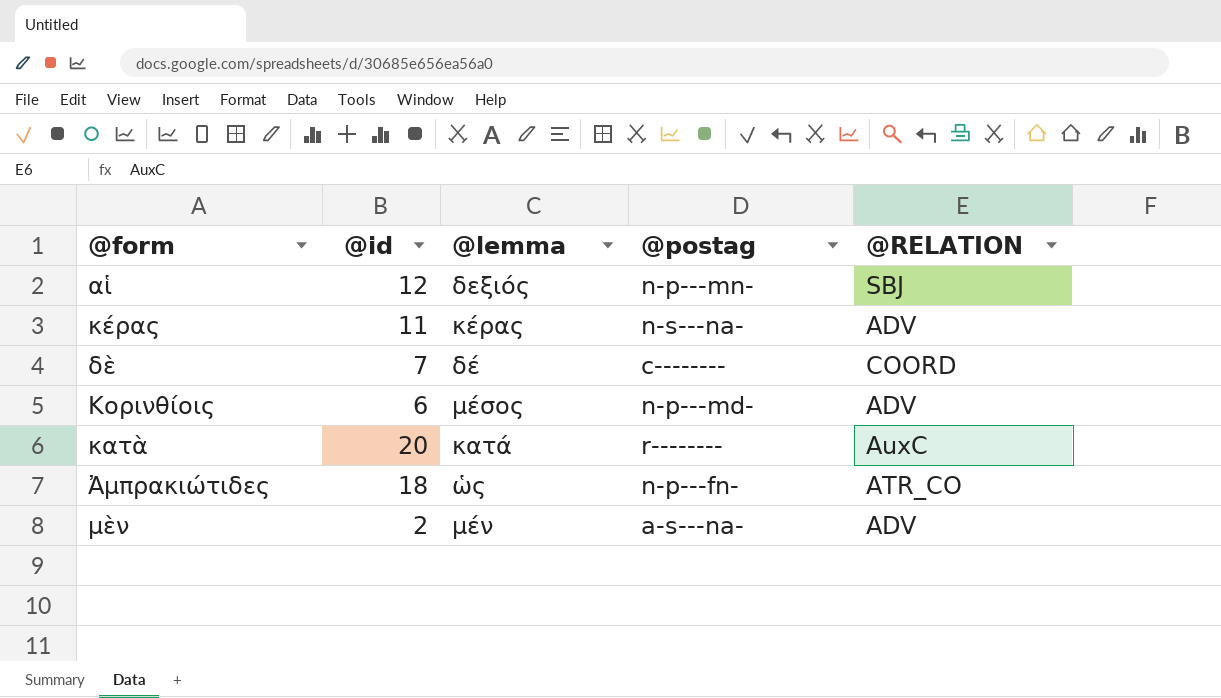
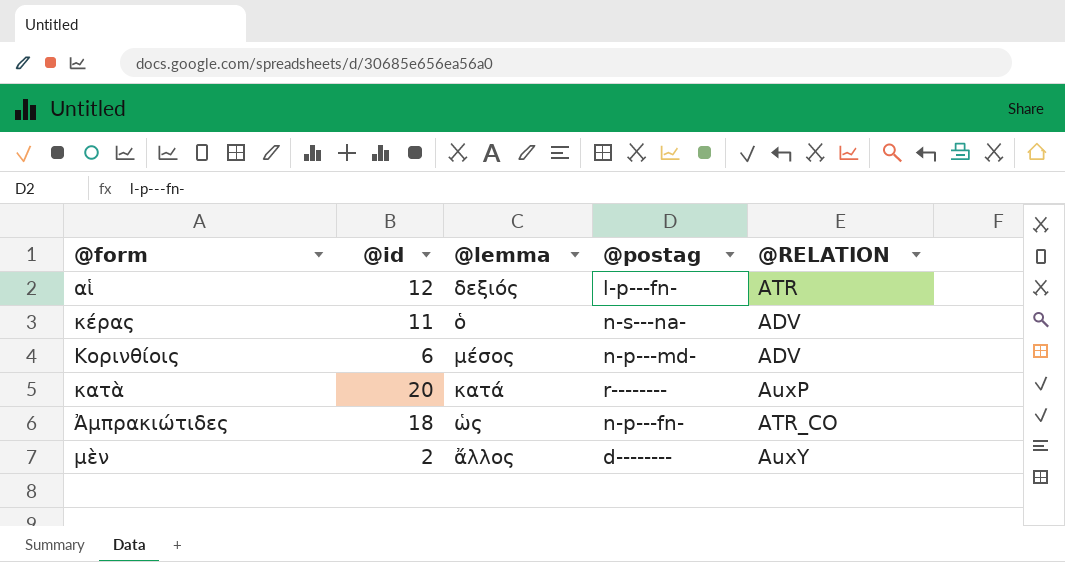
row δὲ: 7 | δέ | c-------- | COORD -> none
αἱ | @postag: n-p---mn- -> l-p---fn-
αἱ | @RELATION: SBJ -> ATR
κέρας | @lemma: κέρας -> ὁ
κατὰ | @RELATION: AuxC -> AuxP
μὲν | @lemma: μέν -> ἄλλος
μὲν | @postag: a-s---na- -> d--------
μὲν | @RELATION: ADV -> AuxY

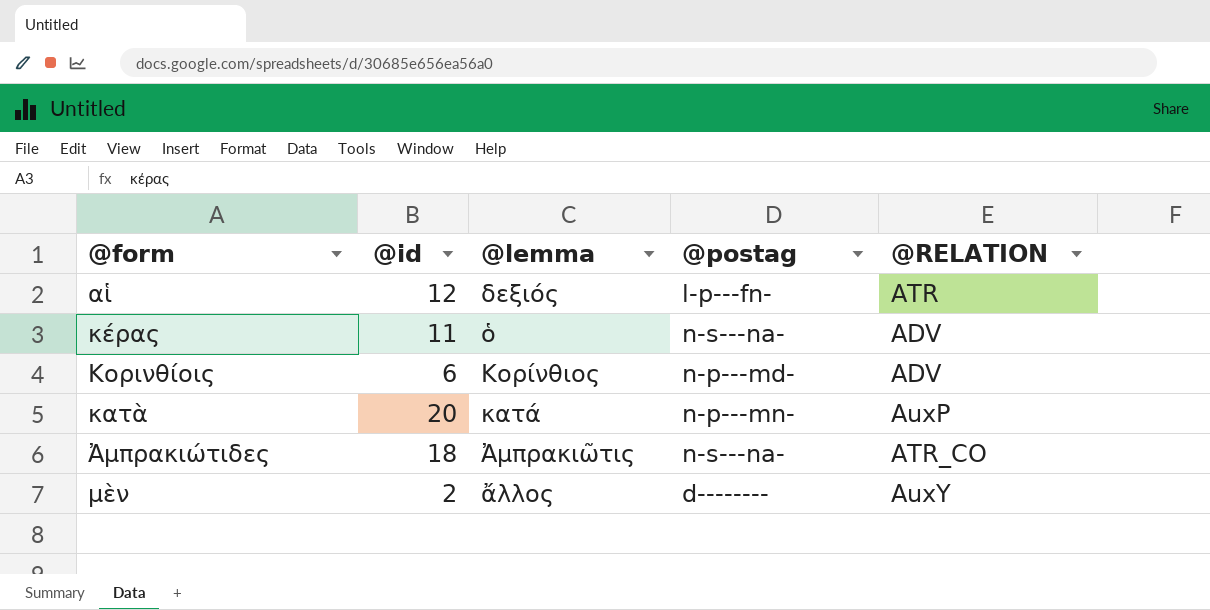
Κορινθίοις | @lemma: μέσος -> Κορίνθιος
κατὰ | @postag: r-------- -> n-p---mn-
Ἀμπρακιώτιδες | @lemma: ὡς -> Ἀμπρακιῶτις
Ἀμπρακιώτιδες | @postag: n-p---fn- -> n-s---na-

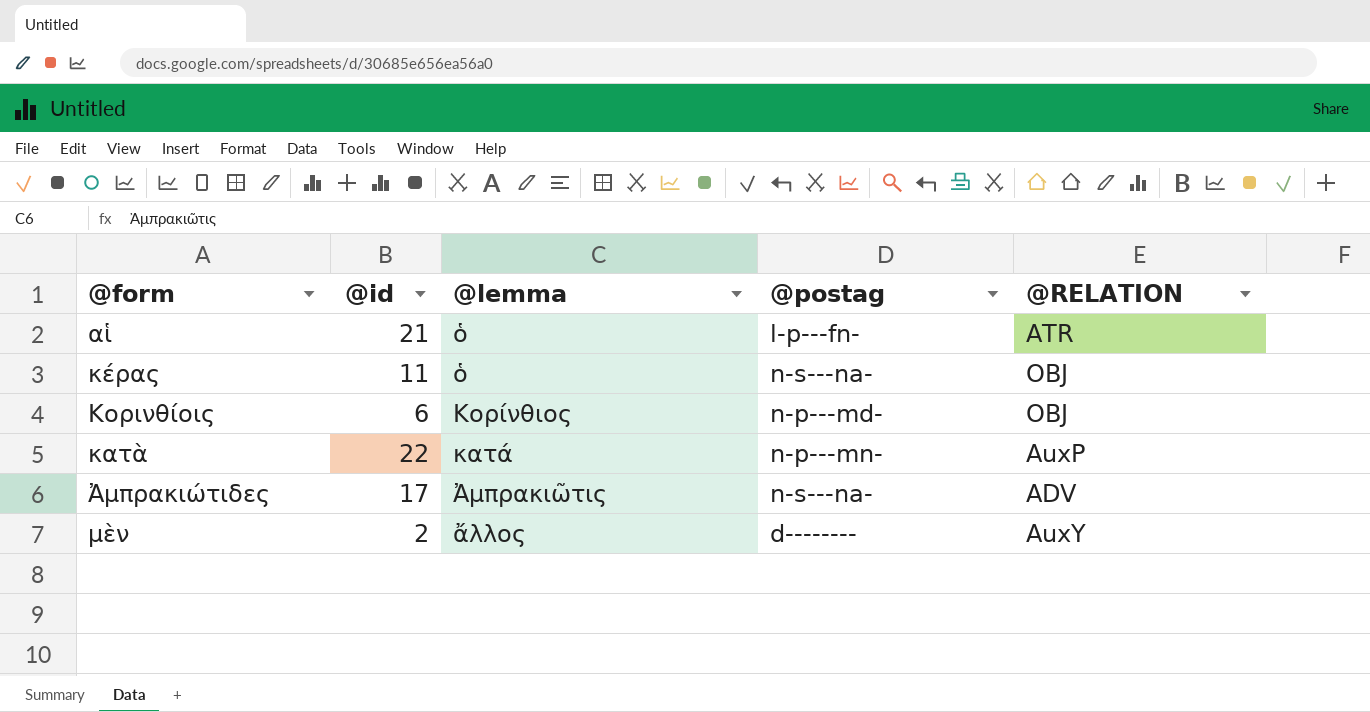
αἱ | @id: 12 -> 21
αἱ | @lemma: δεξιός -> ὁ
κέρας | @RELATION: ADV -> OBJ
Κορινθίοις | @RELATION: ADV -> OBJ
κατὰ | @id: 20 -> 22
Ἀμπρακιώτιδες | @id: 18 -> 17
Ἀμπρακιώτιδες | @RELATION: ATR_CO -> ADV

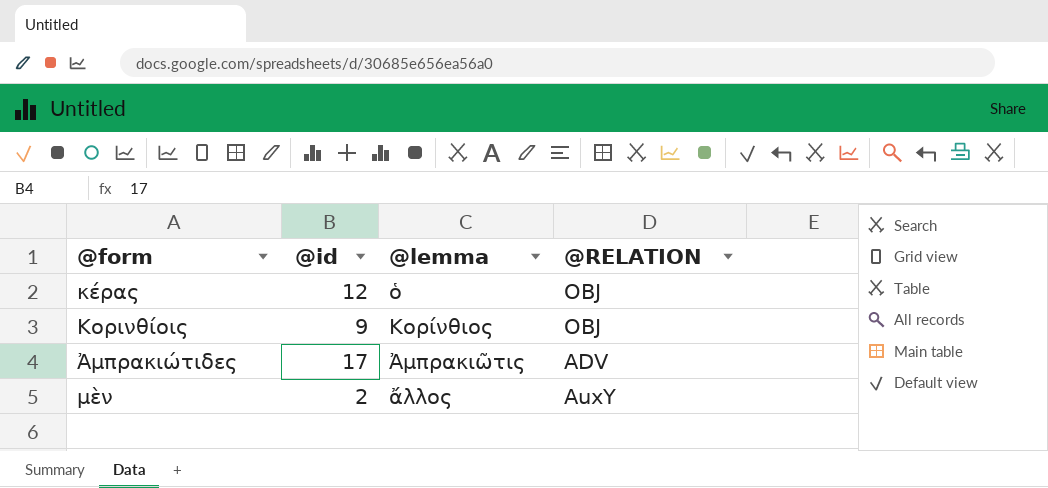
column @postag | position: 4 -> none
row αἱ: 21 | ὁ | l-p---fn- | ATR -> none
row κατὰ: 22 | κατά | n-p---mn- | AuxP -> none
κέρας | @id: 11 -> 12
Κορινθίοις | @id: 6 -> 9

